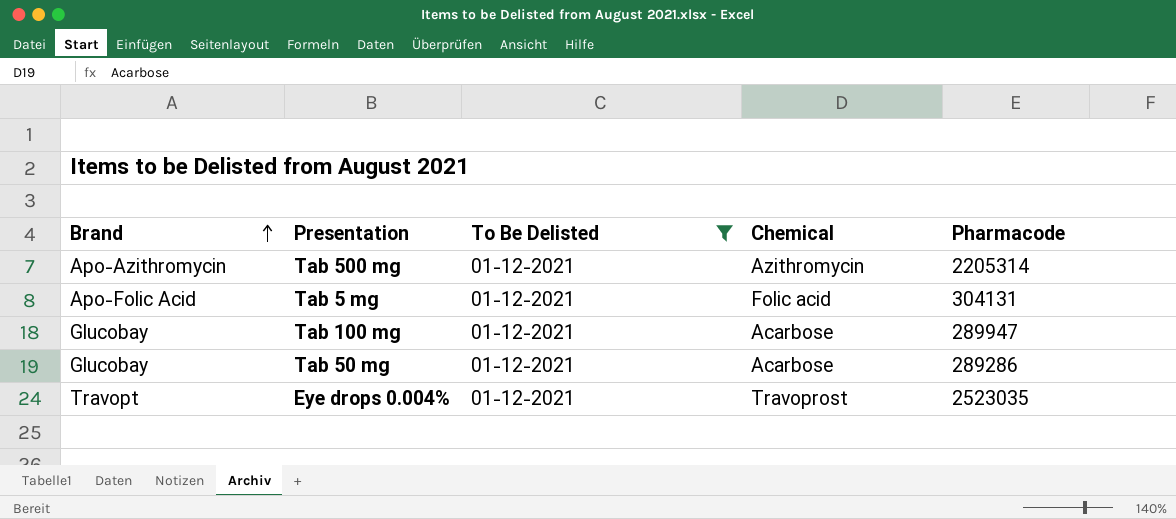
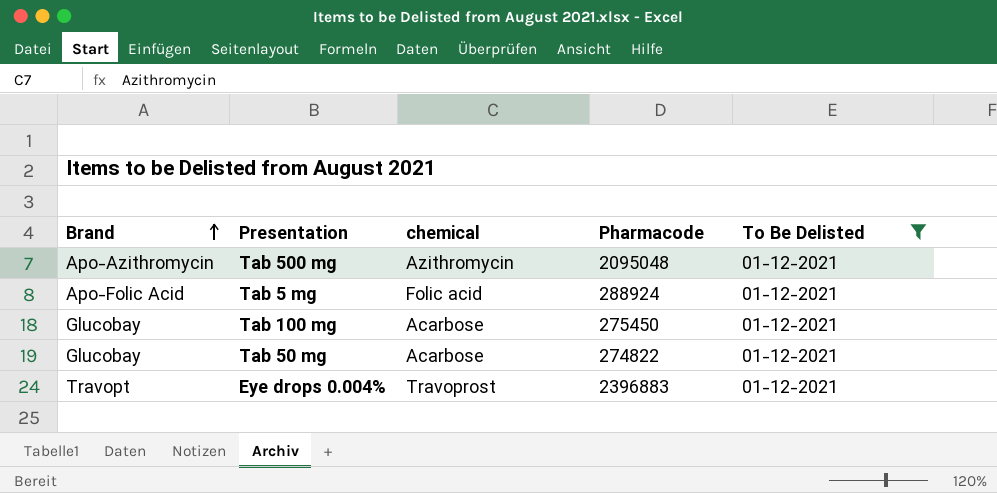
column name: Chemical -> chemical
column To Be Delisted | position: 3 -> 5
Tab 500 mg | Pharmacode: 2205314 -> 2095048
Tab 5 mg | Pharmacode: 304131 -> 288924
Tab 100 mg | Pharmacode: 289947 -> 275450
Tab 50 mg | Pharmacode: 289286 -> 274822
Eye drops 0.004% | Pharmacode: 2523035 -> 2396883

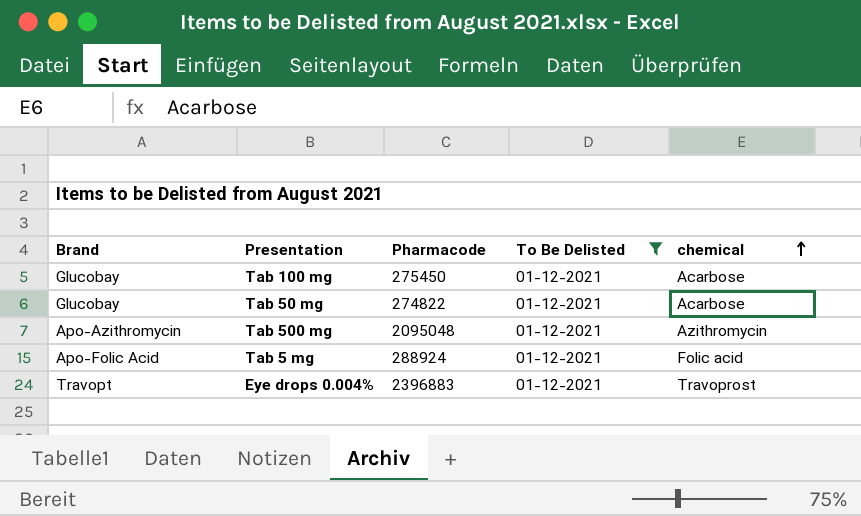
row order: Brand ascending -> chemical ascending
column chemical | position: 3 -> 5

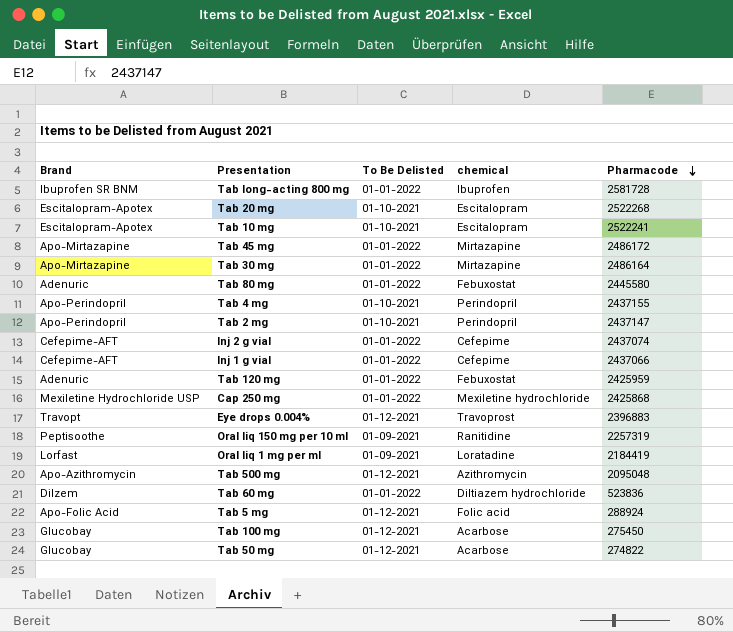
filter: To Be Delisted = 01-12-2021 -> none
row order: chemical ascending -> Pharmacode descending
column Pharmacode | position: 3 -> 5

